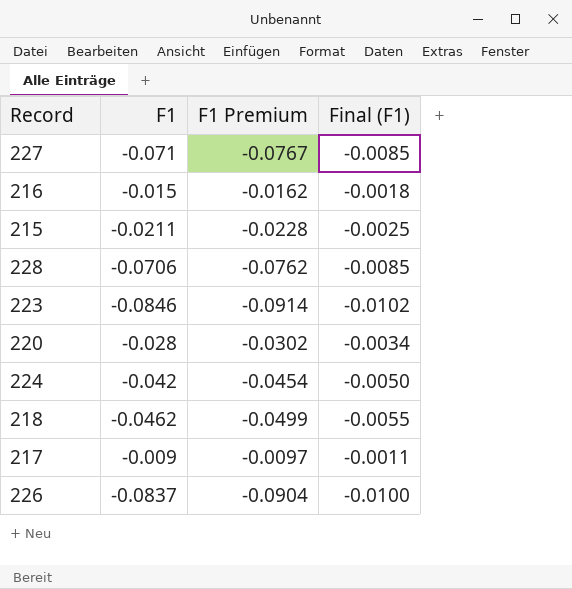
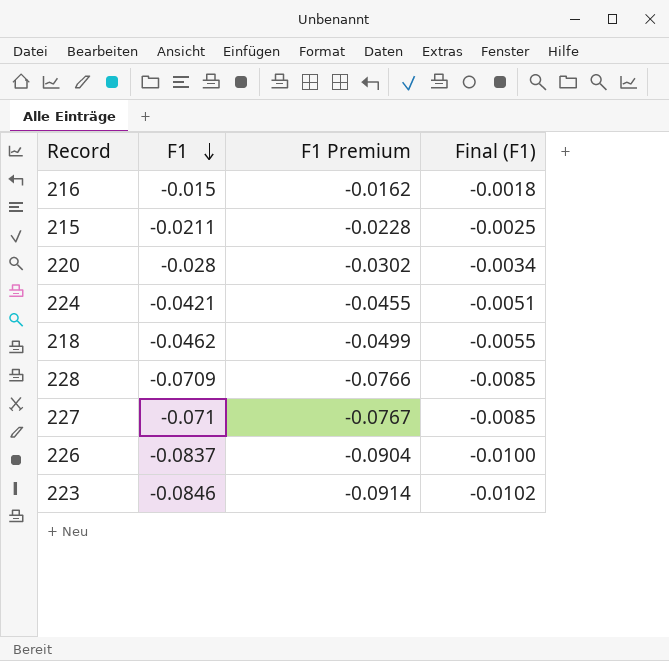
row order: none -> F1 descending
row 217: -0.009 | -0.0097 | -0.0011 -> none
224 | F1: -0.042 -> -0.0421
224 | F1 Premium: -0.0454 -> -0.0455
224 | Final (F1): -0.0050 -> -0.0051
228 | F1: -0.0706 -> -0.0709
228 | F1 Premium: -0.0762 -> -0.0766

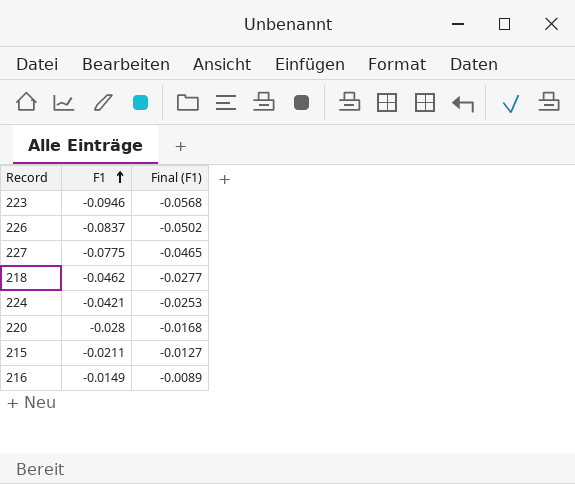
row order: F1 descending -> F1 ascending
column F1 Premium | formula: [F1] * 1.08 -> none
column Final (F1) | formula: [F1] * 0.12 -> [F1] * 0.6
row 228: -0.0709 | -0.0766 | -0.0085 -> none
223 | F1: -0.0846 -> -0.0946
227 | F1: -0.071 -> -0.0775
216 | F1: -0.015 -> -0.0149

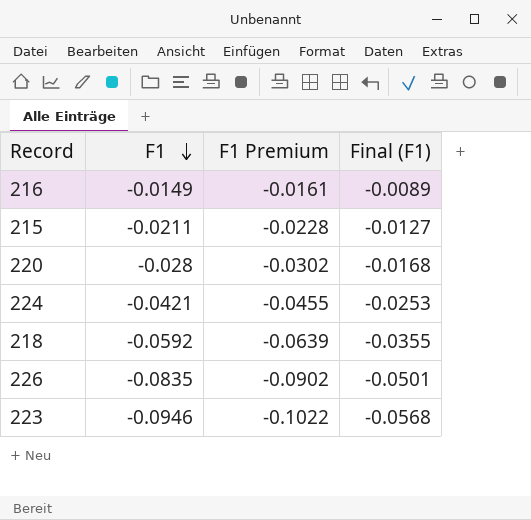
row order: F1 ascending -> F1 descending
column F1 Premium | formula: none -> [F1] * 1.08
row 227: -0.0775 | -0.0465 -> none
218 | F1: -0.0462 -> -0.0592
218 | Final (F1): -0.0277 -> -0.0355
226 | F1: -0.0837 -> -0.0835
226 | Final (F1): -0.0502 -> -0.0501

